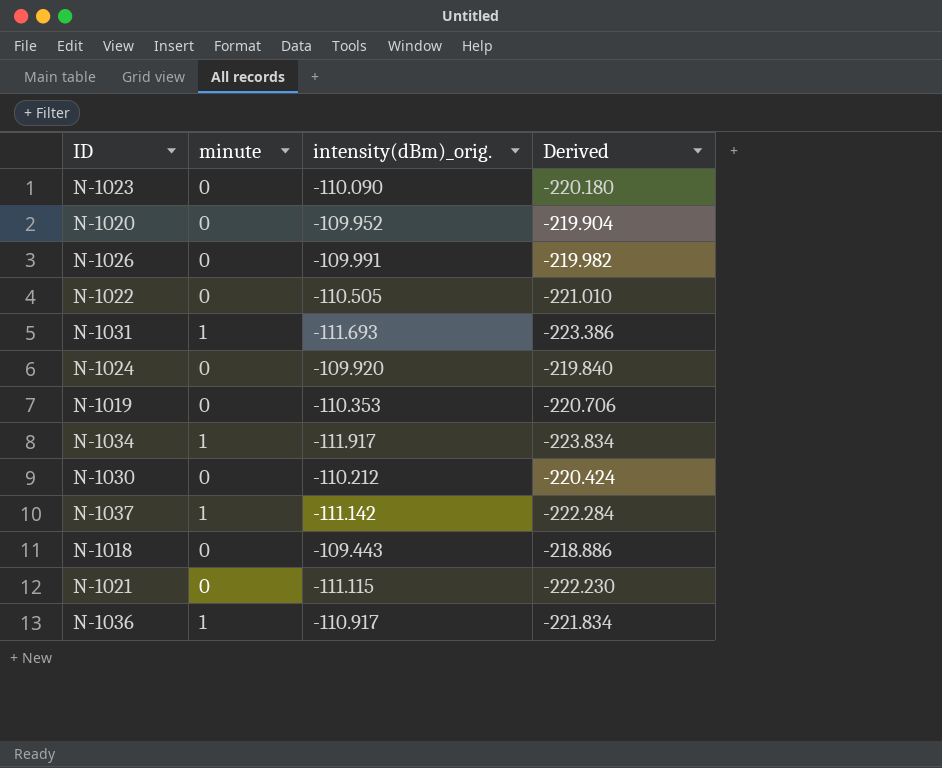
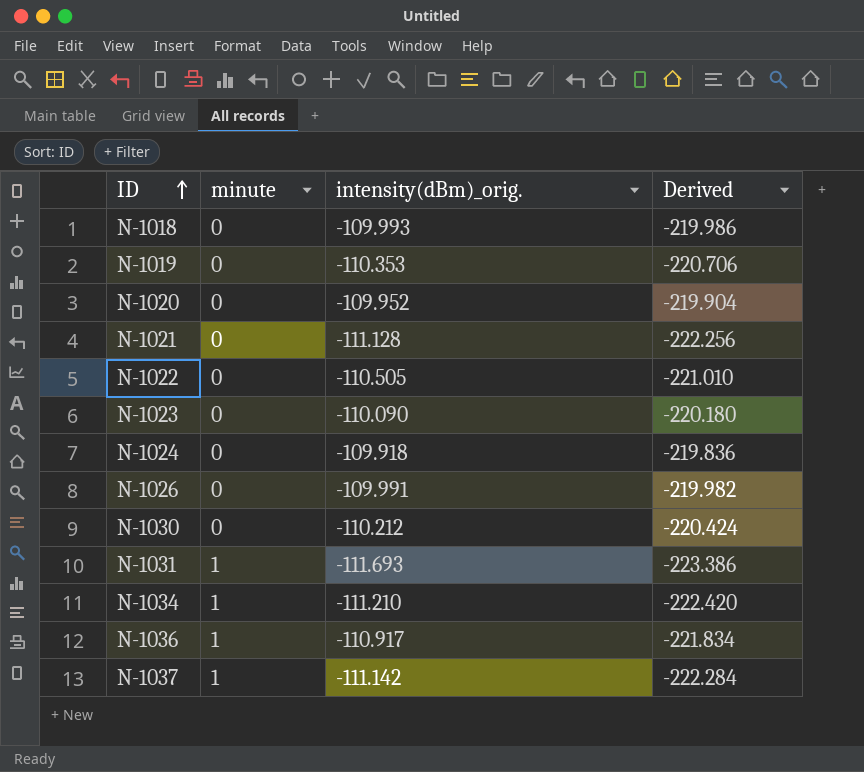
row order: none -> ID ascending
N-1018 | intensity(dBm)_orig.: -109.443 -> -109.993
N-1018 | Derived: -218.886 -> -219.986
N-1021 | intensity(dBm)_orig.: -111.115 -> -111.128
N-1021 | Derived: -222.230 -> -222.256
N-1024 | intensity(dBm)_orig.: -109.920 -> -109.918
N-1024 | Derived: -219.840 -> -219.836
N-1034 | intensity(dBm)_orig.: -111.917 -> -111.210
N-1034 | Derived: -223.834 -> -222.420

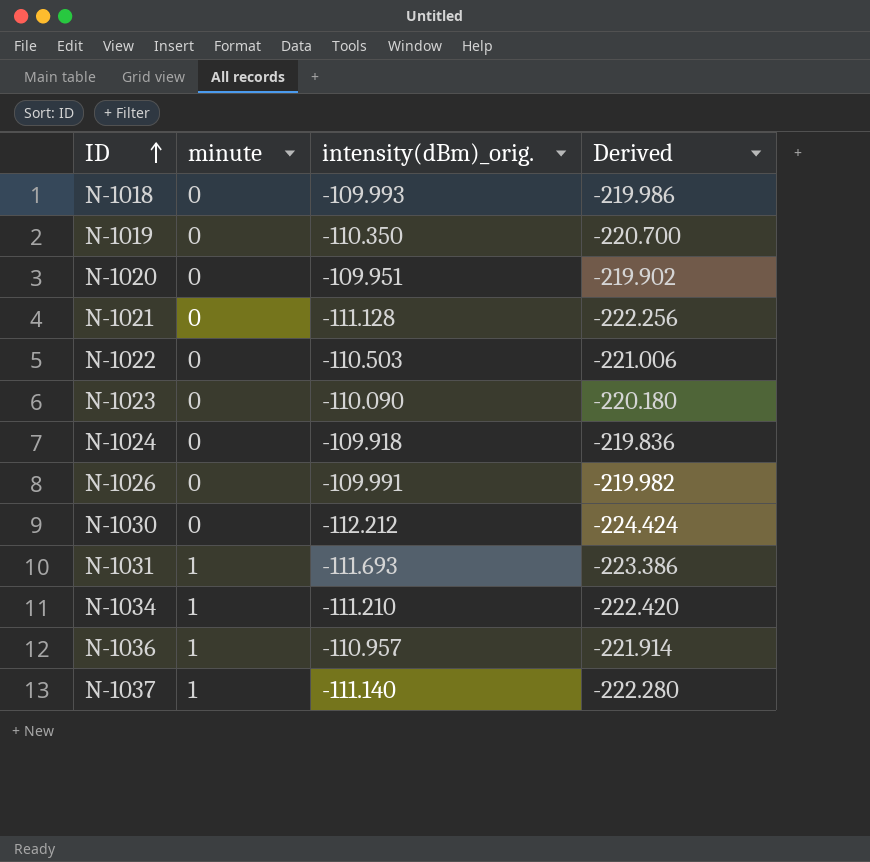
N-1019 | intensity(dBm)_orig.: -110.353 -> -110.350
N-1019 | Derived: -220.706 -> -220.700
N-1020 | intensity(dBm)_orig.: -109.952 -> -109.951
N-1020 | Derived: -219.904 -> -219.902
N-1022 | intensity(dBm)_orig.: -110.505 -> -110.503
N-1022 | Derived: -221.010 -> -221.006
N-1030 | intensity(dBm)_orig.: -110.212 -> -112.212
N-1030 | Derived: -220.424 -> -224.424
N-1036 | intensity(dBm)_orig.: -110.917 -> -110.957
N-1036 | Derived: -221.834 -> -221.914
N-1037 | intensity(dBm)_orig.: -111.142 -> -111.140
N-1037 | Derived: -222.284 -> -222.280

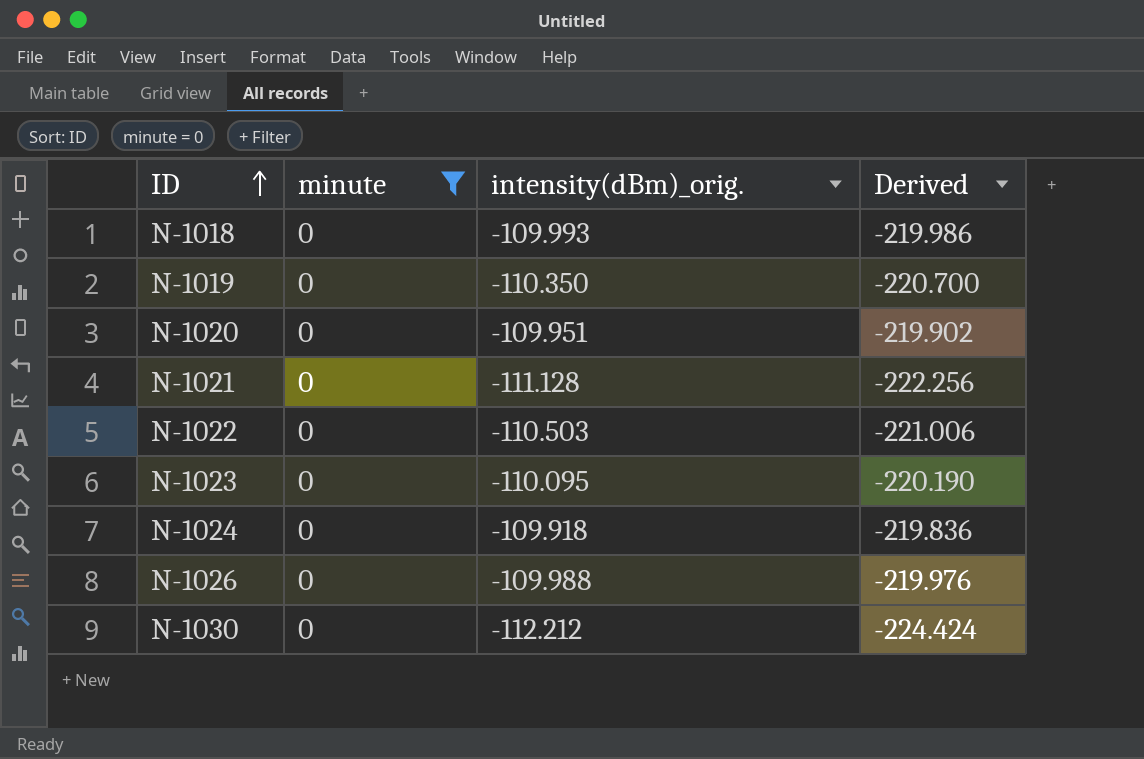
filter: none -> minute = 0
N-1023 | intensity(dBm)_orig.: -110.090 -> -110.095
N-1023 | Derived: -220.180 -> -220.190
N-1026 | intensity(dBm)_orig.: -109.991 -> -109.988
N-1026 | Derived: -219.982 -> -219.976

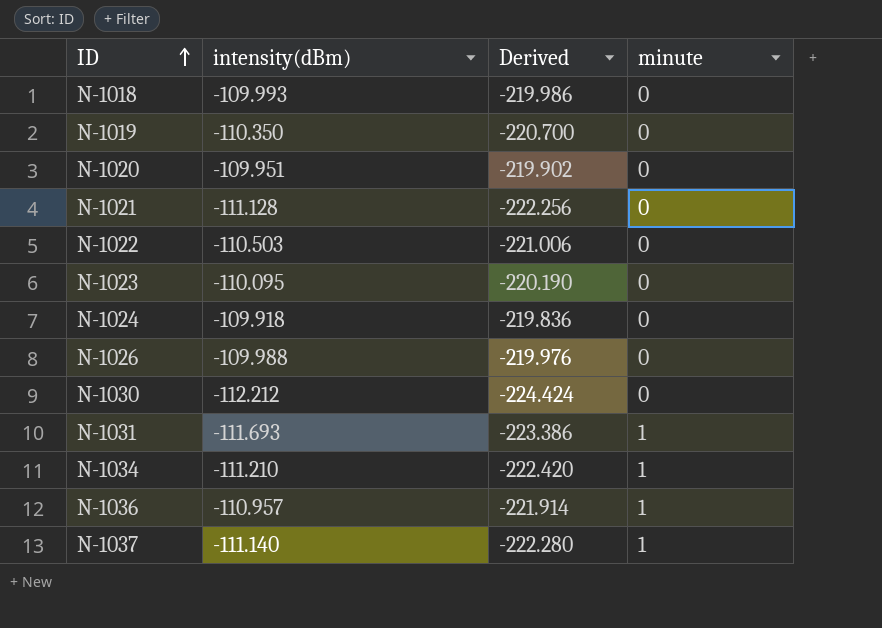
filter: minute = 0 -> none
column name: intensity(dBm)_orig. -> intensity(dBm)
column minute | position: 2 -> 4

